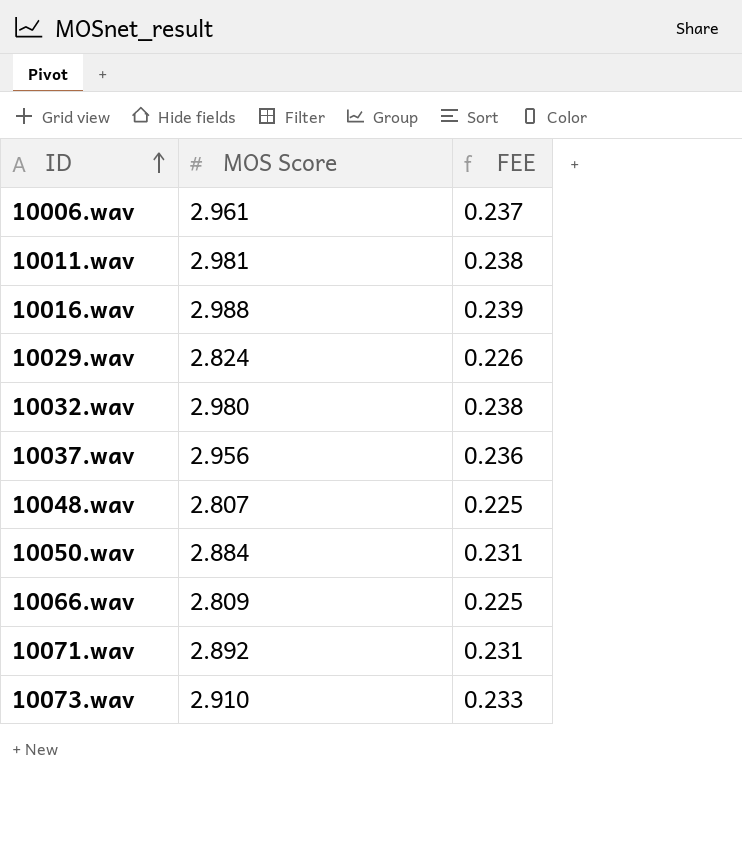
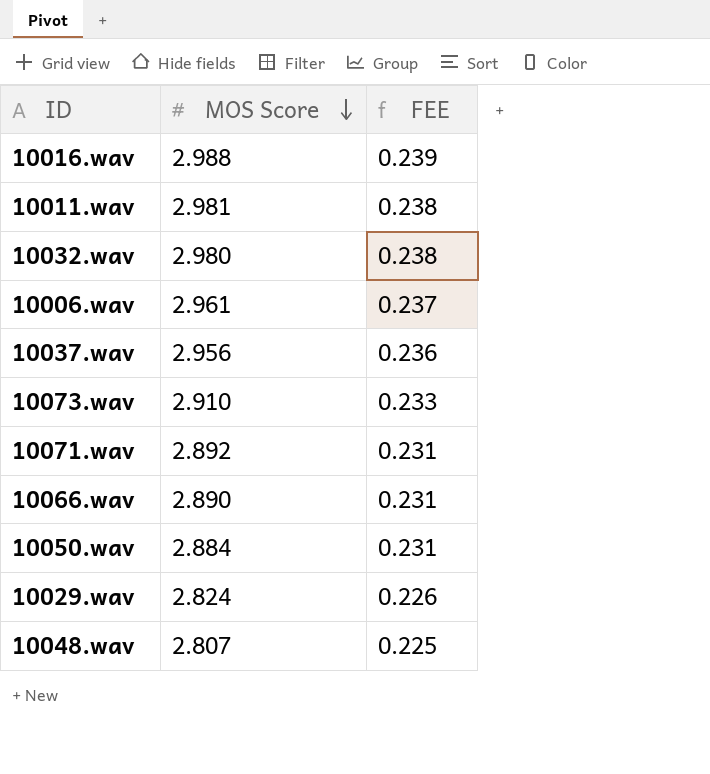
row order: ID ascending -> MOS Score descending
10066.wav | MOS Score: 2.809 -> 2.890
10066.wav | FEE: 0.225 -> 0.231

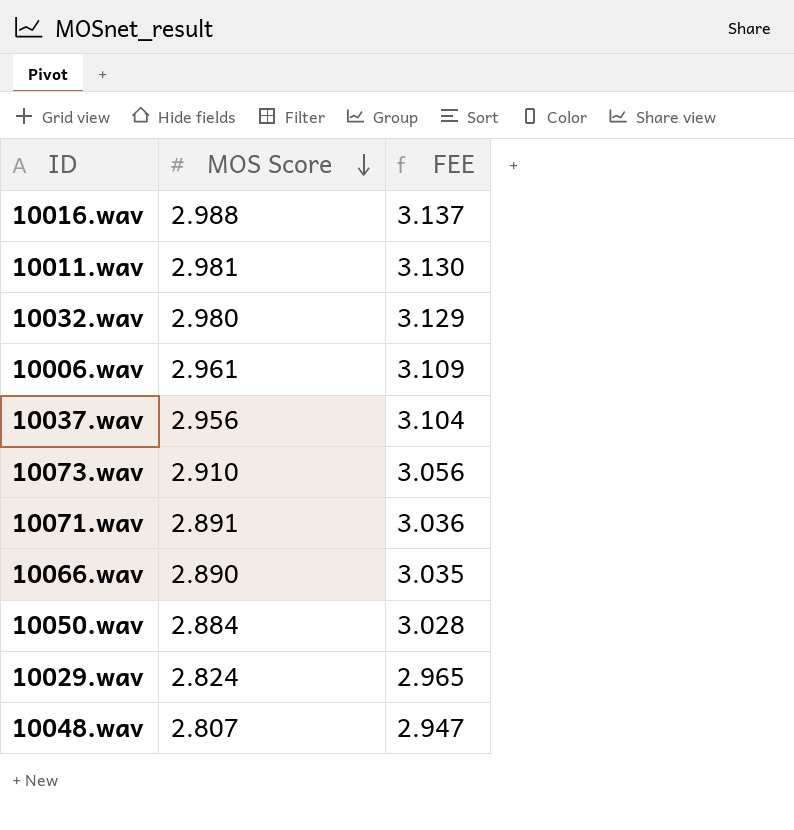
column FEE | formula: [MOS Score] * 0.08 -> [MOS Score] * 1.05
10071.wav | MOS Score: 2.892 -> 2.891

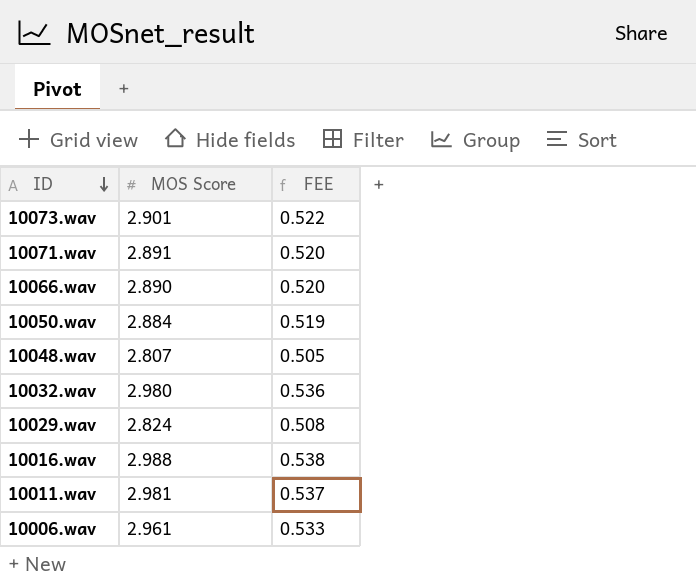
row order: MOS Score descending -> ID descending
column FEE | formula: [MOS Score] * 1.05 -> [MOS Score] * 0.18
row 10037.wav: 2.956 | 3.104 -> none
10073.wav | MOS Score: 2.910 -> 2.901

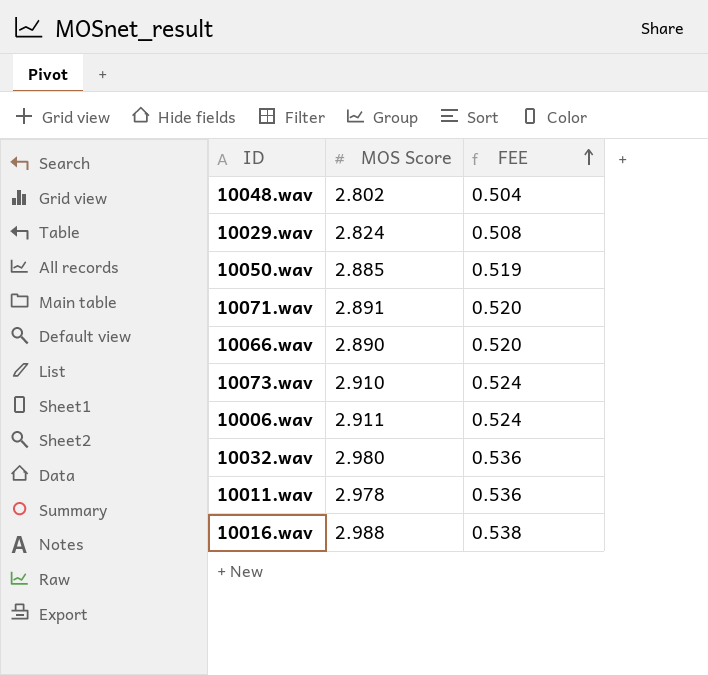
row order: ID descending -> FEE ascending
10048.wav | MOS Score: 2.807 -> 2.802
10048.wav | FEE: 0.505 -> 0.504
10050.wav | MOS Score: 2.884 -> 2.885
10073.wav | MOS Score: 2.901 -> 2.910
10073.wav | FEE: 0.522 -> 0.524
10006.wav | MOS Score: 2.961 -> 2.911
10006.wav | FEE: 0.533 -> 0.524
10011.wav | MOS Score: 2.981 -> 2.978
10011.wav | FEE: 0.537 -> 0.536

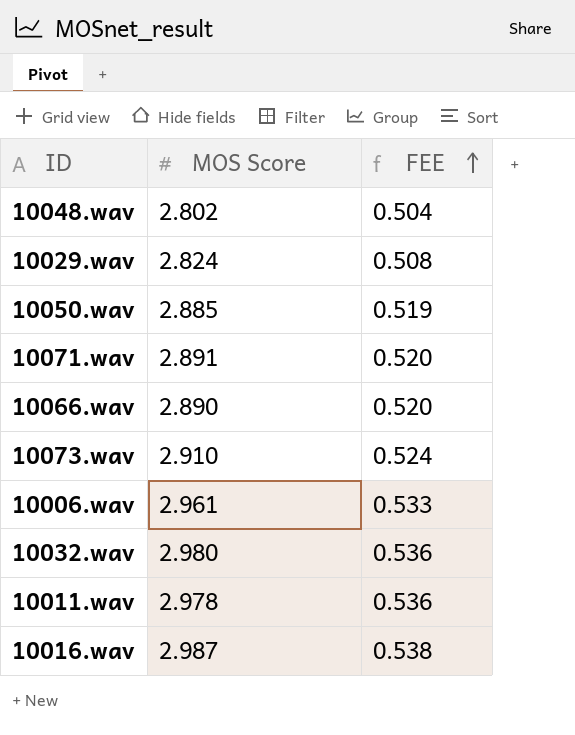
10006.wav | MOS Score: 2.911 -> 2.961
10006.wav | FEE: 0.524 -> 0.533
10016.wav | MOS Score: 2.988 -> 2.987

